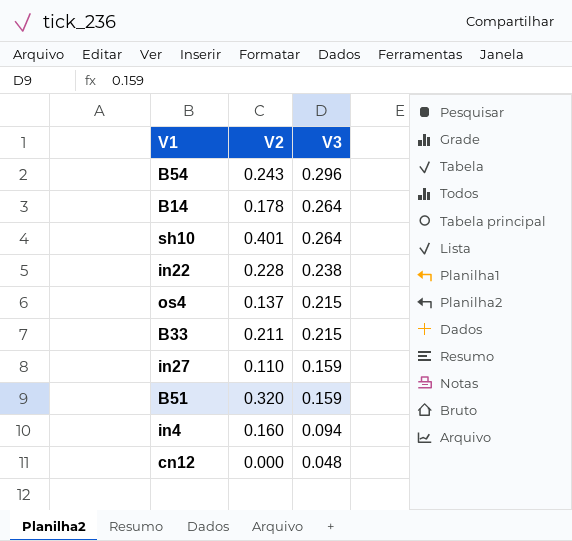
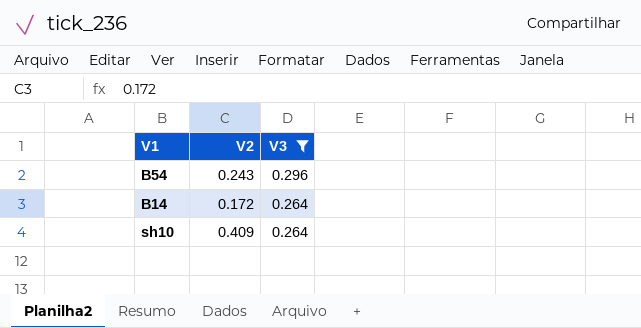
filter: none -> V3 >= 0.264
B14 | V2: 0.178 -> 0.172
sh10 | V2: 0.401 -> 0.409

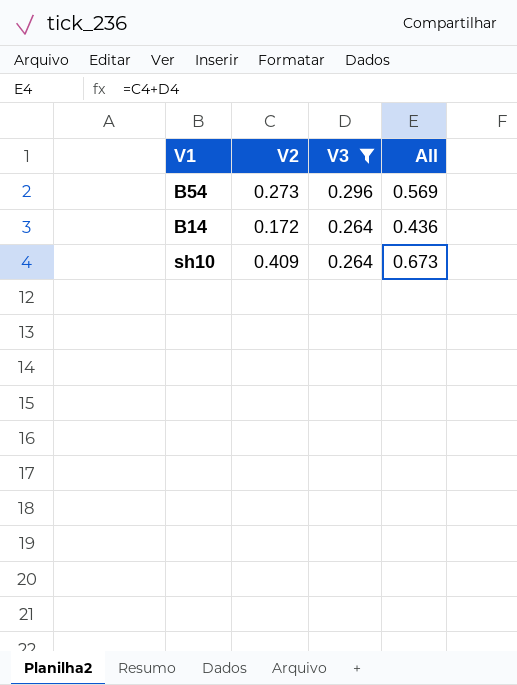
column All | formula: none -> [V2] + [V3]
B54 | V2: 0.243 -> 0.273

